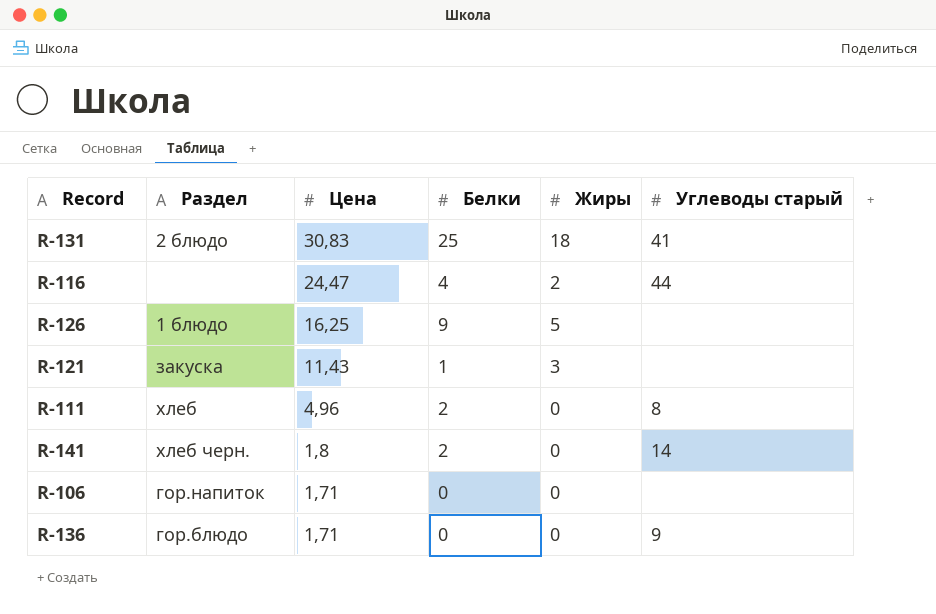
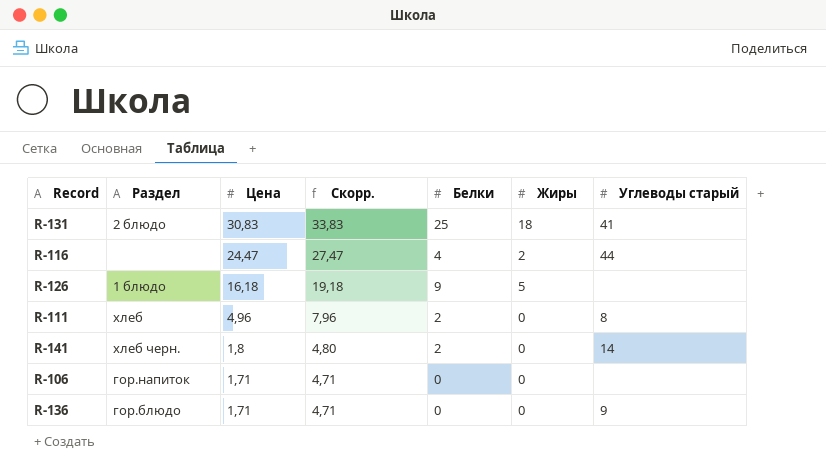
column Скорр. | formula: none -> [Цена] + 3
row R-121: закуска | 11,43 | 1 | 3 | none -> none
R-126 | Цена: 16,25 -> 16,18

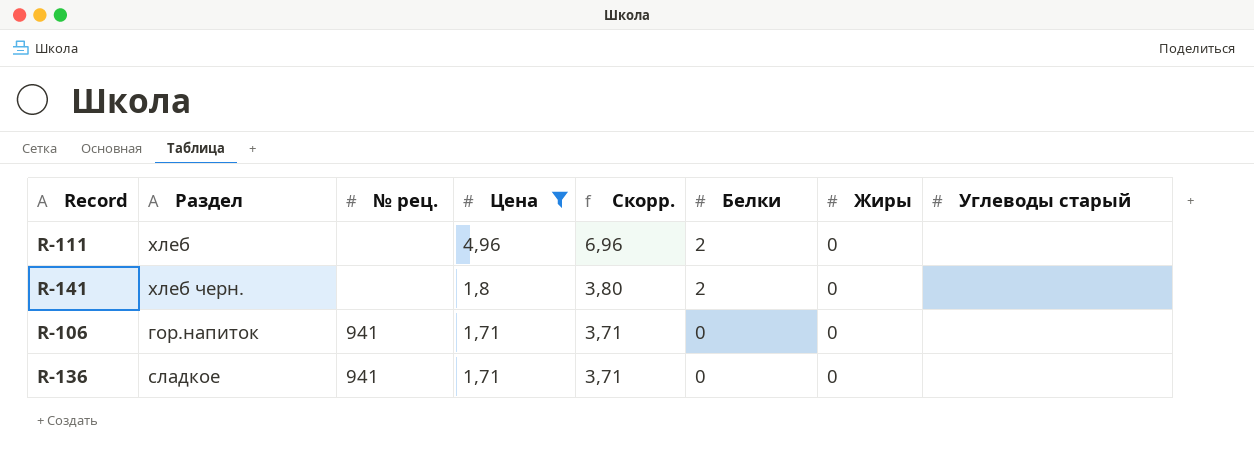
filter: none -> Цена <= 4,96
column № рец. | position: none -> 3
column Скорр. | formula: [Цена] + 3 -> [Цена] + 2
R-111 | Углеводы старый: 8 -> none
R-141 | Углеводы старый: 14 -> none
R-136 | Раздел: гор.блюдо -> сладкое
R-136 | Углеводы старый: 9 -> none

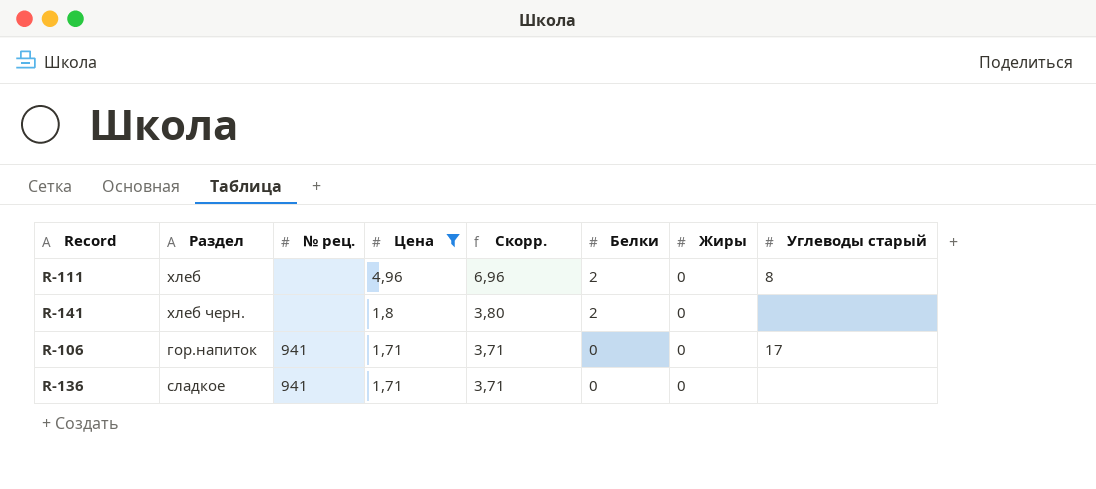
R-111 | Углеводы старый: none -> 8
R-106 | Углеводы старый: none -> 17

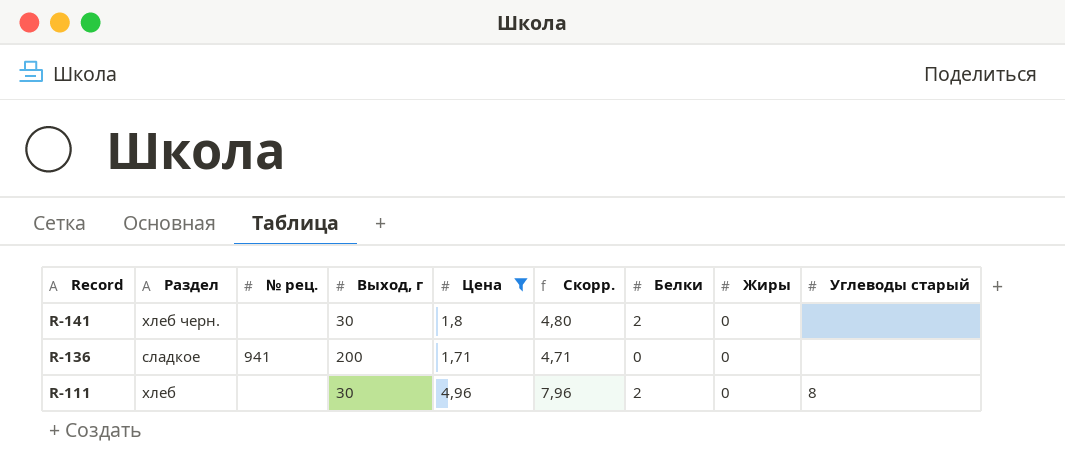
row order: Цена descending -> Record descending
column Выход, г | position: none -> 4
column Скорр. | formula: [Цена] + 2 -> [Цена] + 3
row R-106: гор.напиток | 941 | 1,71 | 3,71 | 0 | 0 | 17 -> none

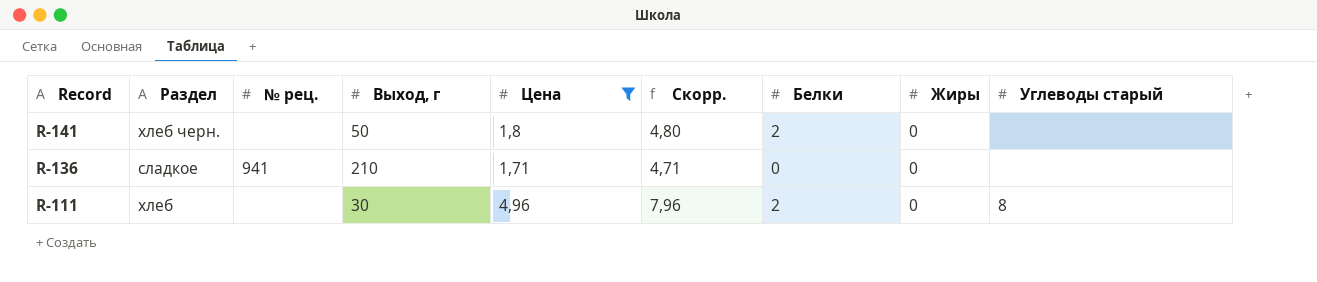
R-141 | Выход, г: 30 -> 50
R-136 | Выход, г: 200 -> 210

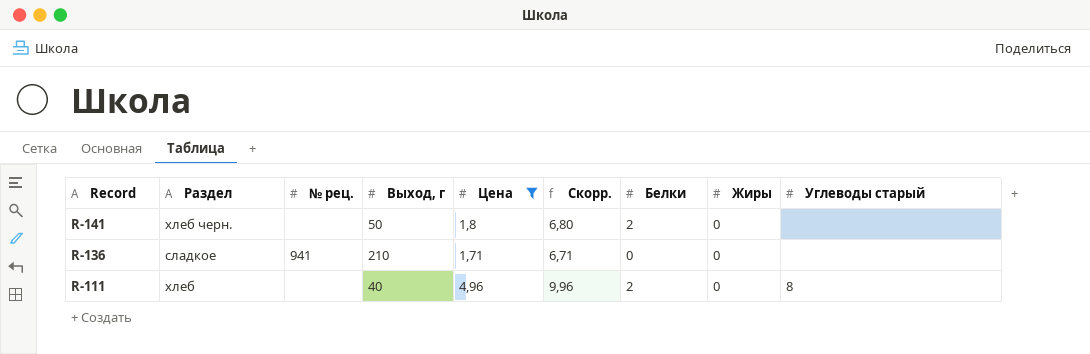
column Скорр. | formula: [Цена] + 3 -> [Цена] + 5
R-111 | Выход, г: 30 -> 40

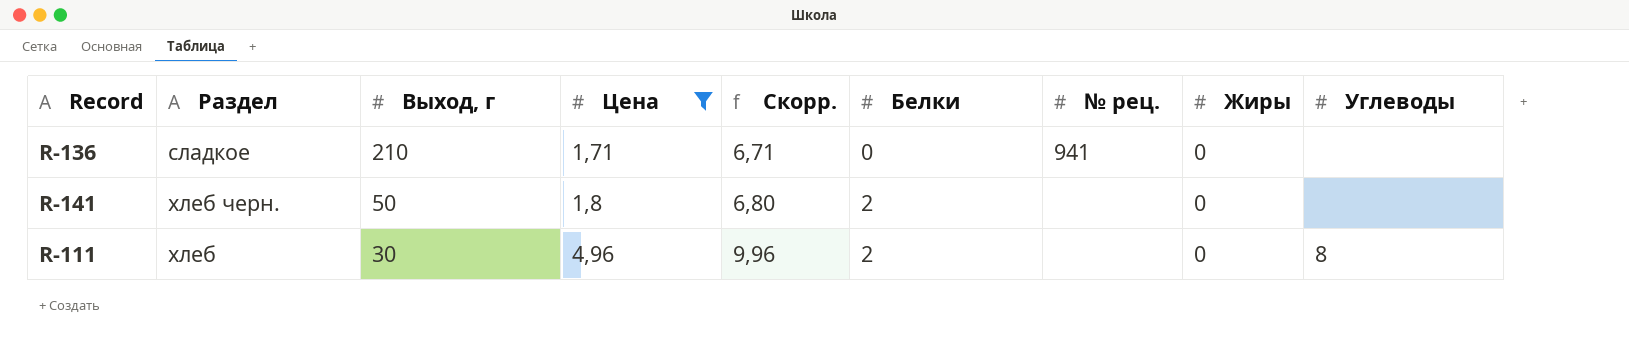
row order: Record descending -> Выход, г descending
column № рец. | position: 3 -> 7
column name: Углеводы старый -> Углеводы
R-111 | Выход, г: 40 -> 30

